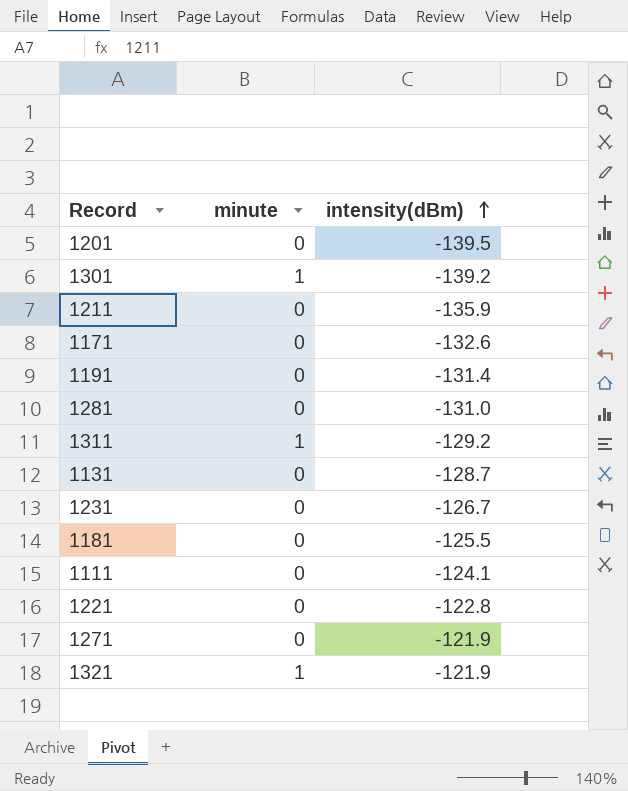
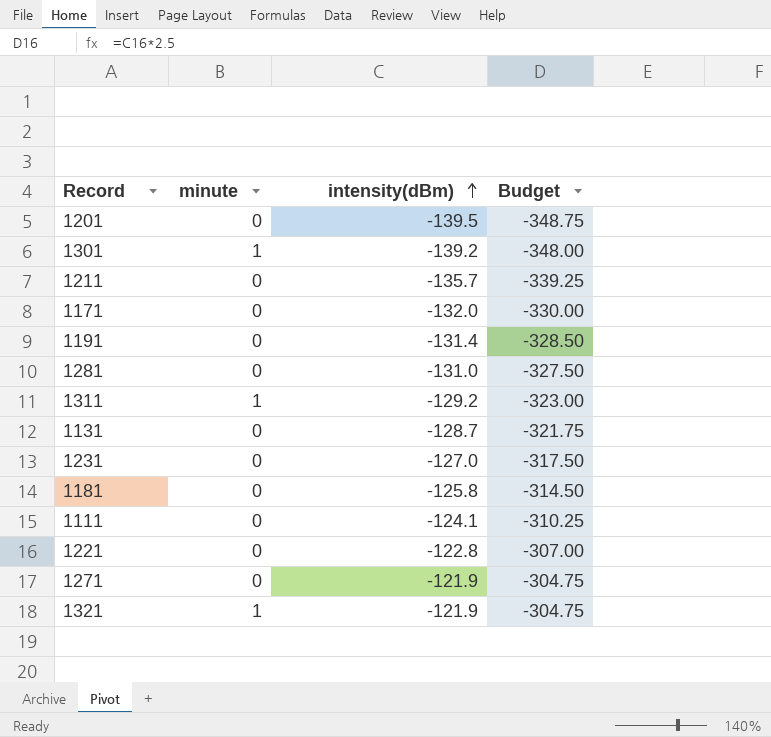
column Budget | formula: none -> [intensity(dBm)] * 2.5
1211 | intensity(dBm): -135.9 -> -135.7
1171 | intensity(dBm): -132.6 -> -132.0
1231 | intensity(dBm): -126.7 -> -127.0
1181 | intensity(dBm): -125.5 -> -125.8

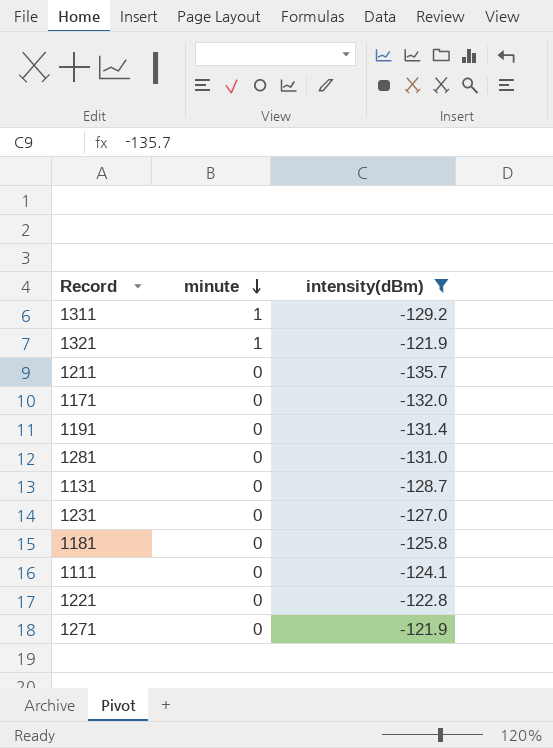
filter: none -> intensity(dBm) >= -135.7
row order: intensity(dBm) ascending -> minute descending
column Budget | formula: [intensity(dBm)] * 2.5 -> none

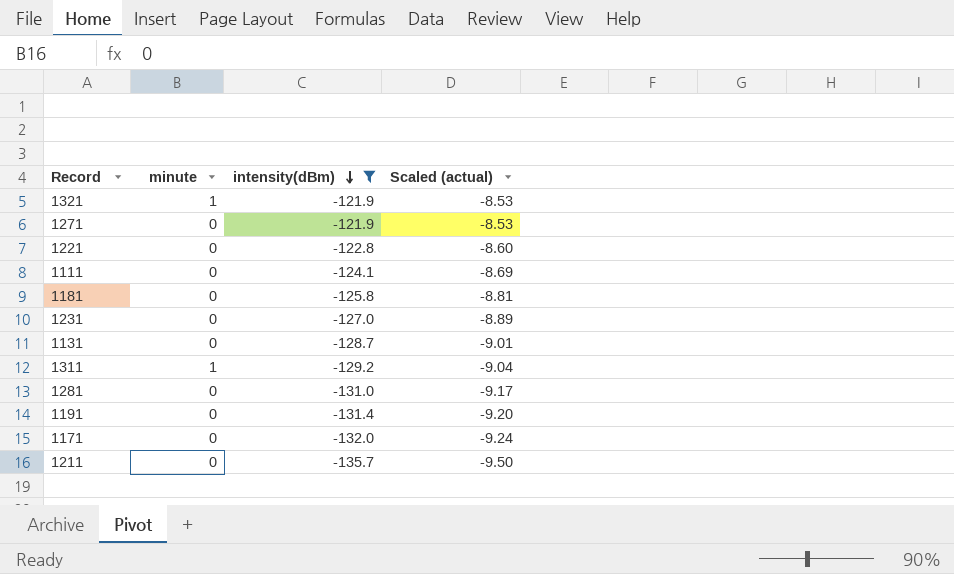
row order: minute descending -> intensity(dBm) descending
column Scaled (actual) | formula: none -> [intensity(dBm)] * 0.07

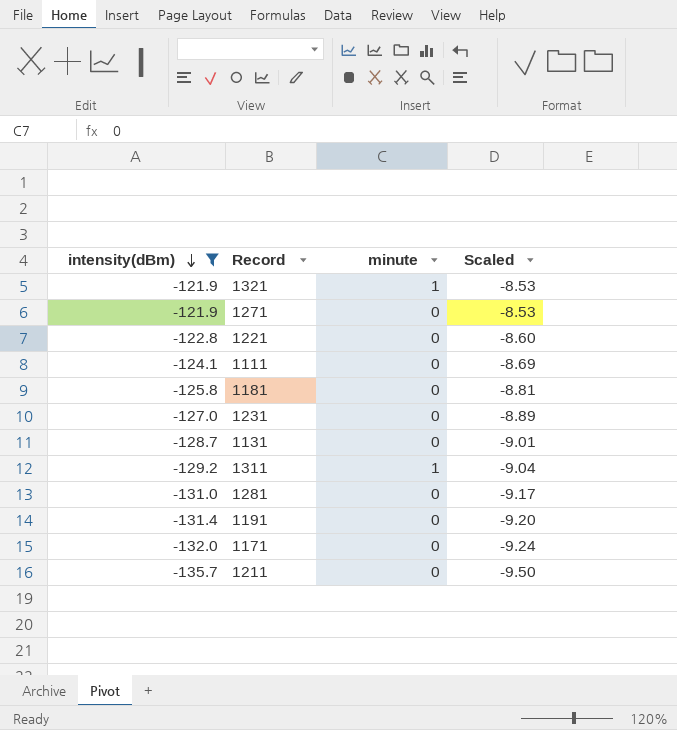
column intensity(dBm) | position: 3 -> 1
column name: Scaled (actual) -> Scaled

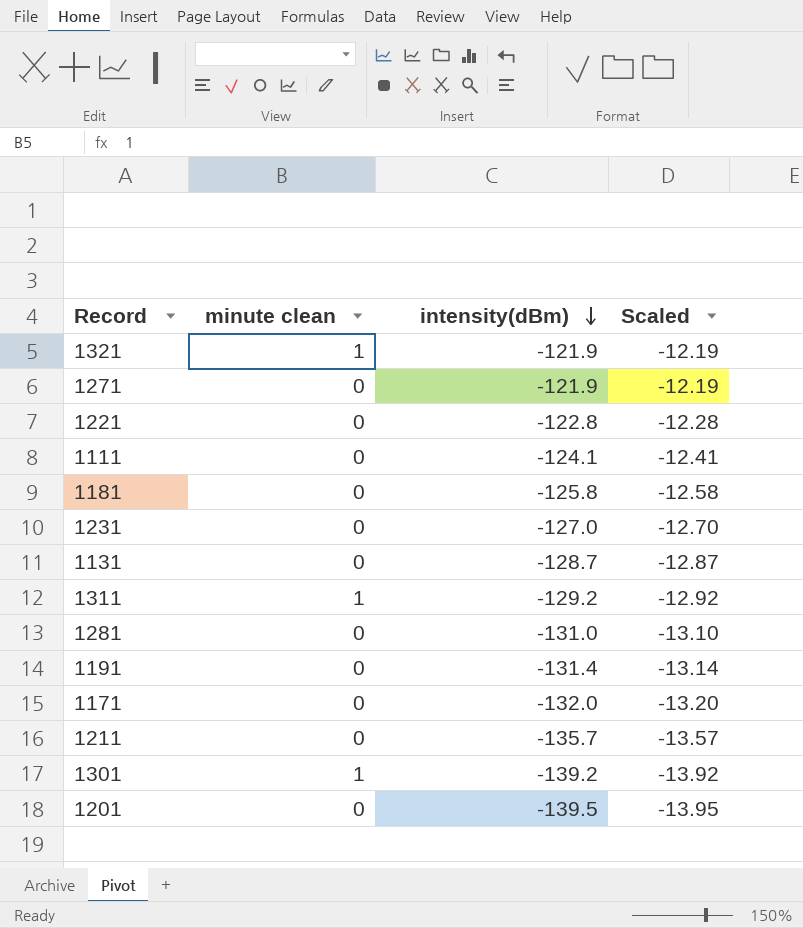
filter: intensity(dBm) >= -135.7 -> none
column name: minute -> minute clean
column intensity(dBm) | position: 1 -> 3
column Scaled | formula: [intensity(dBm)] * 0.07 -> [intensity(dBm)] * 0.1

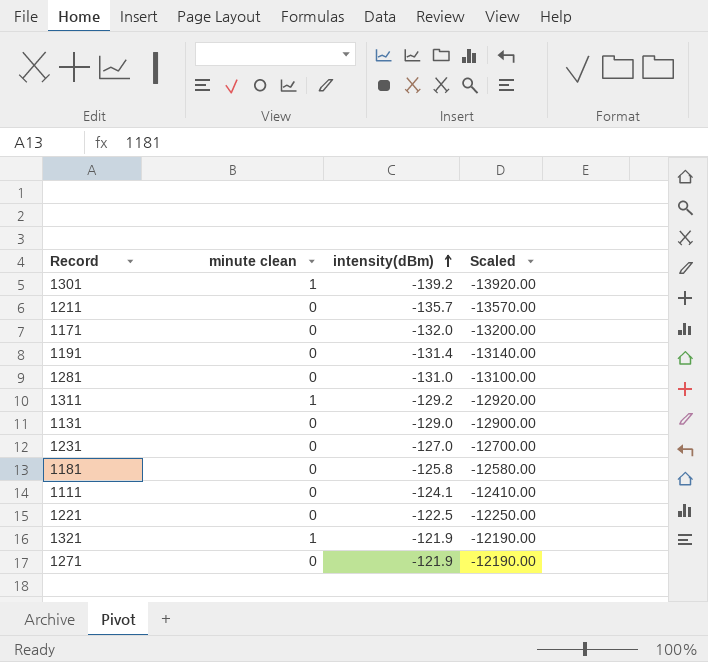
row order: intensity(dBm) descending -> intensity(dBm) ascending
column Scaled | formula: [intensity(dBm)] * 0.1 -> [intensity(dBm)] * 100
row 1201: 0 | -139.5 | -13.95 -> none
1131 | intensity(dBm): -128.7 -> -129.0
1221 | intensity(dBm): -122.8 -> -122.5

